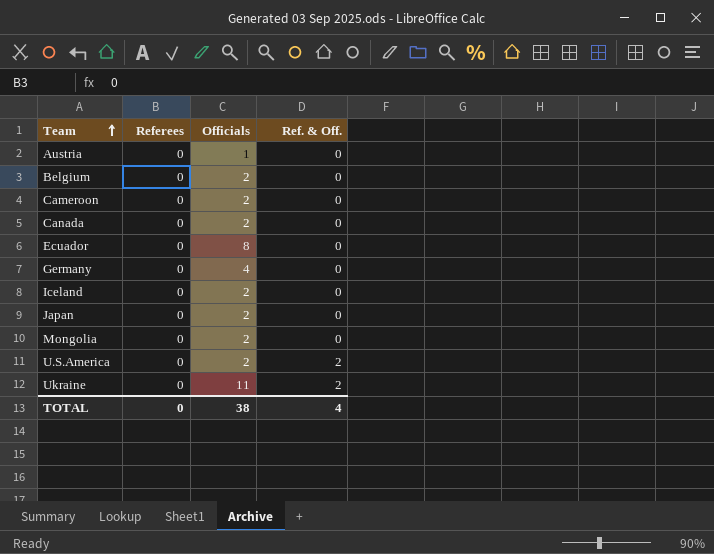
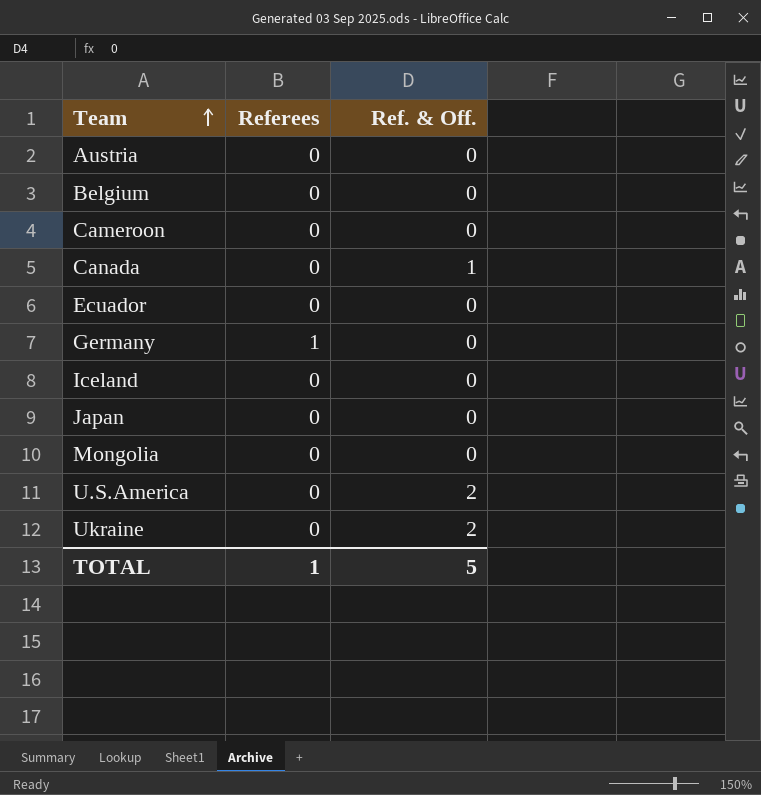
column Officials | position: 3 -> none
Canada | Ref. & Off.: 0 -> 1
Germany | Referees: 0 -> 1
TOTAL | Referees: 0 -> 1
TOTAL | Ref. & Off.: 4 -> 5

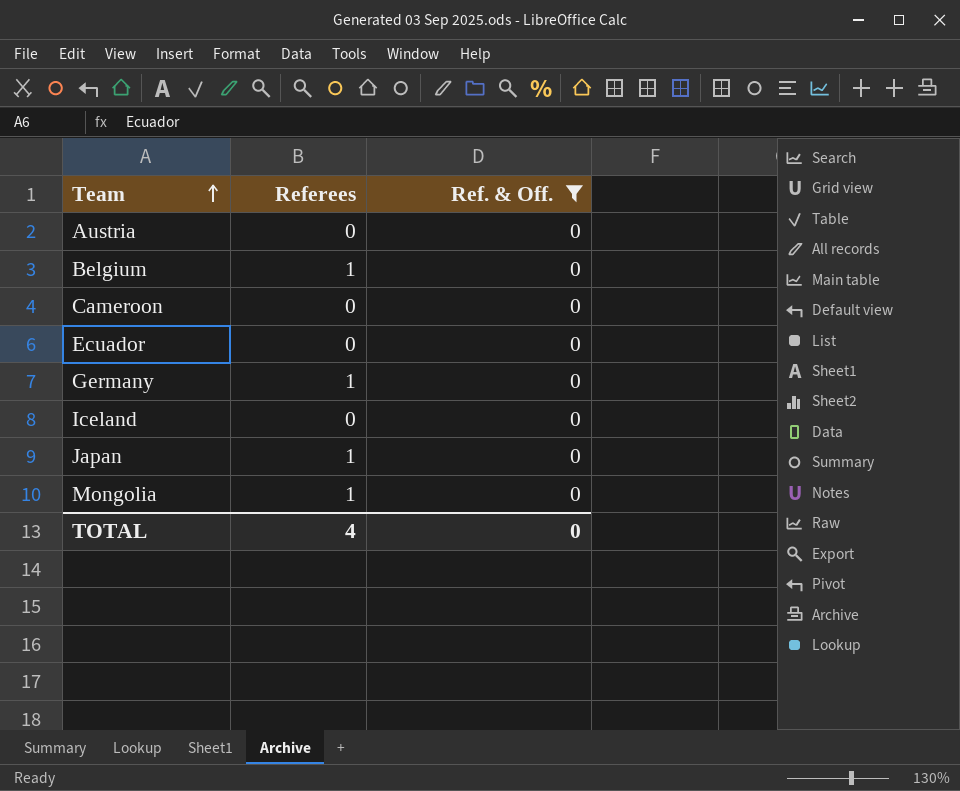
filter: none -> Ref. & Off. = 0
Belgium | Referees: 0 -> 1
Japan | Referees: 0 -> 1
Mongolia | Referees: 0 -> 1
TOTAL | Referees: 1 -> 4
TOTAL | Ref. & Off.: 5 -> 0

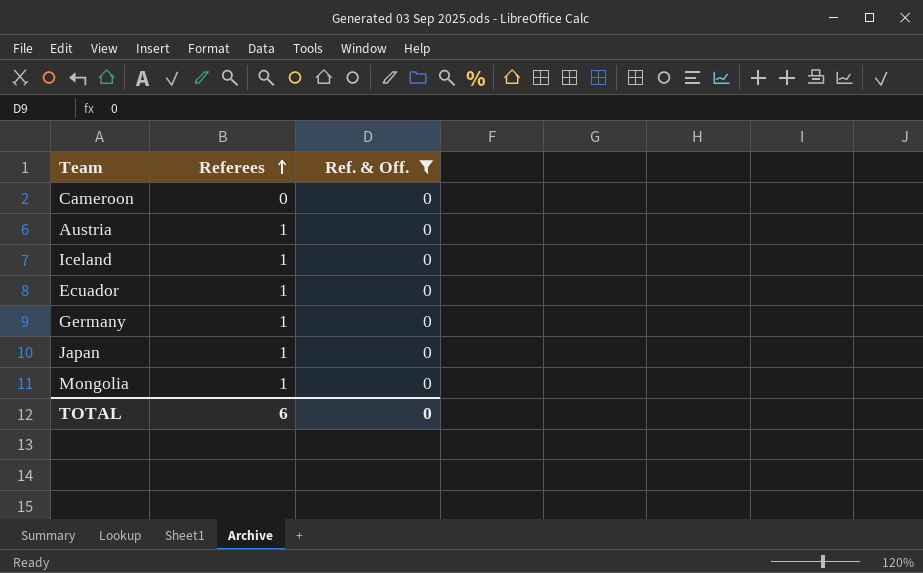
row order: Team ascending -> Referees ascending
row Belgium: 1 | 0 -> none
Austria | Referees: 0 -> 1
Iceland | Referees: 0 -> 1
Ecuador | Referees: 0 -> 1
TOTAL | Referees: 4 -> 6

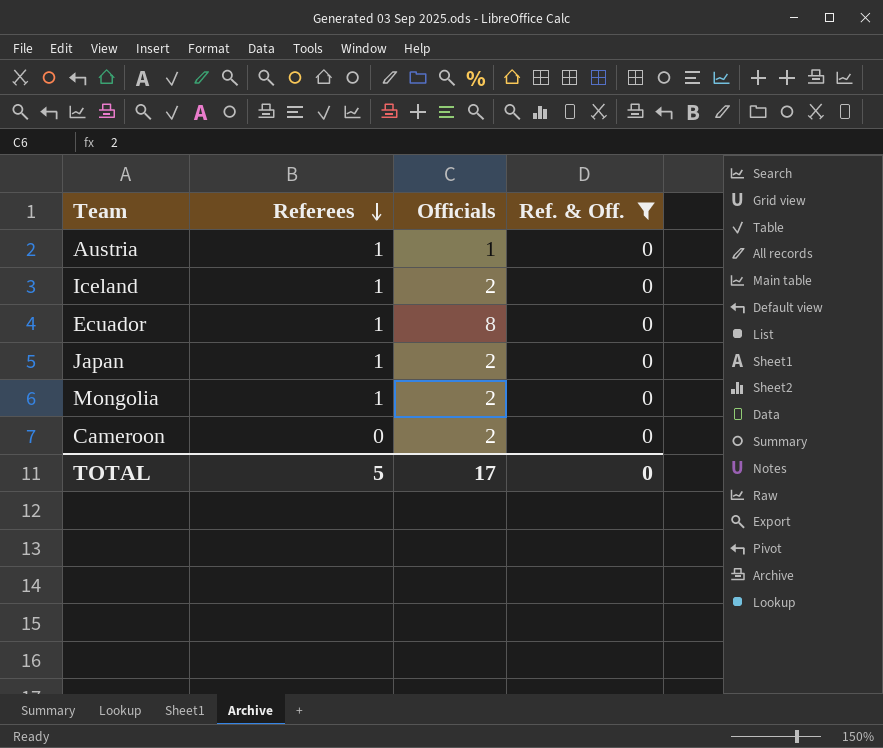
row order: Referees ascending -> Referees descending
column Officials | position: none -> 3
row Germany: 1 | 0 -> none
TOTAL | Referees: 6 -> 5

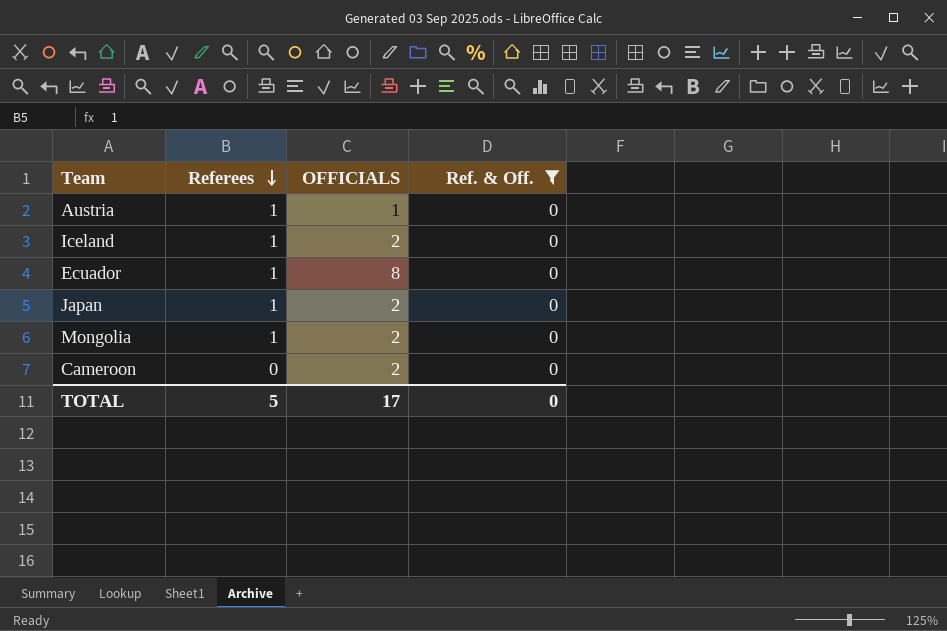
column name: Officials -> OFFICIALS

